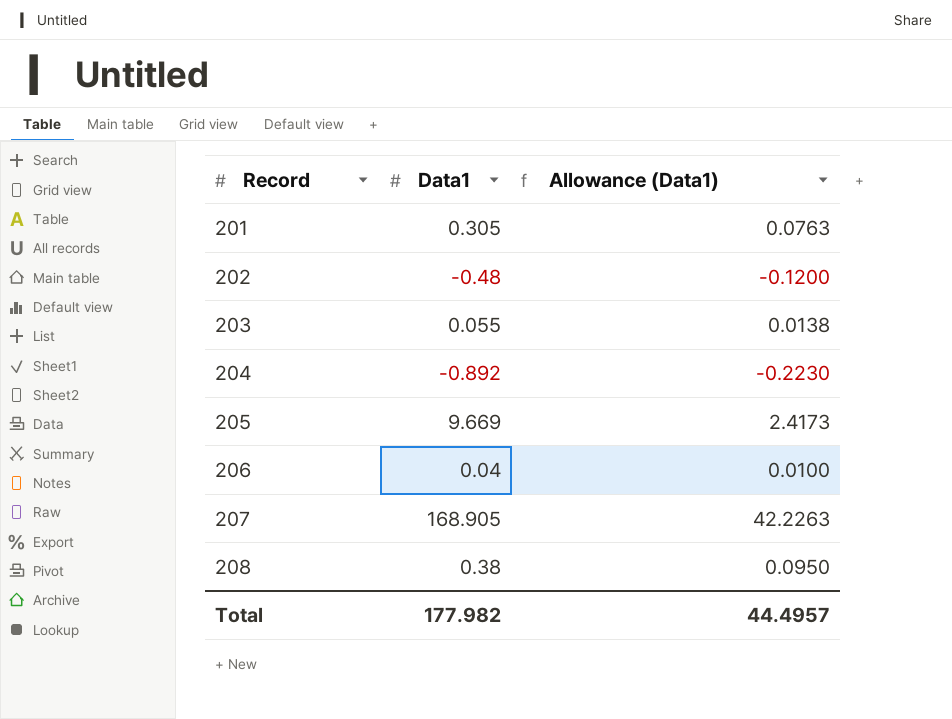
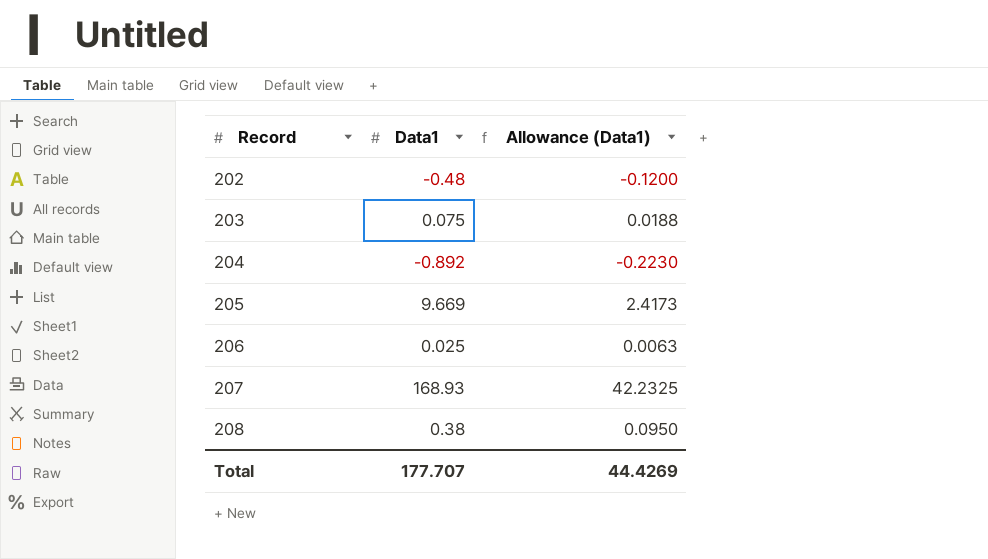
row 201: 0.305 | 0.0763 -> none
203 | Data1: 0.055 -> 0.075
203 | Allowance (Data1): 0.0138 -> 0.0188
206 | Data1: 0.04 -> 0.025
206 | Allowance (Data1): 0.0100 -> 0.0063
207 | Data1: 168.905 -> 168.93
207 | Allowance (Data1): 42.2263 -> 42.2325
Total | Data1: 177.982 -> 177.707
Total | Allowance (Data1): 44.4957 -> 44.4269

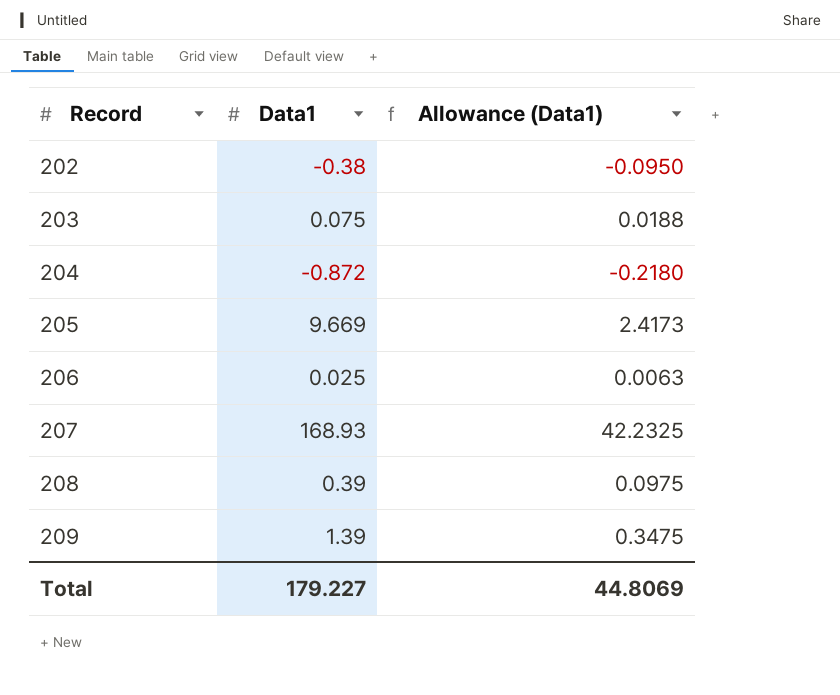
202 | Data1: -0.48 -> -0.38
202 | Allowance (Data1): -0.1200 -> -0.0950
204 | Data1: -0.892 -> -0.872
204 | Allowance (Data1): -0.2230 -> -0.2180
208 | Data1: 0.38 -> 0.39
208 | Allowance (Data1): 0.0950 -> 0.0975
row 209: none -> 1.39 | 0.3475
Total | Data1: 177.707 -> 179.227
Total | Allowance (Data1): 44.4269 -> 44.8069

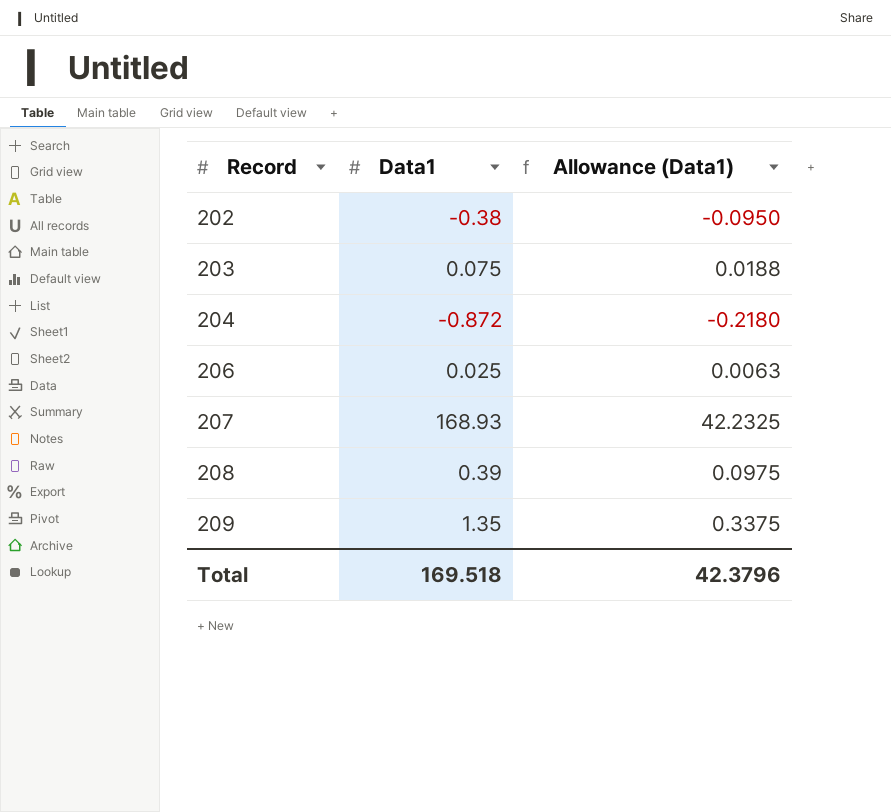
row 205: 9.669 | 2.4173 -> none
209 | Data1: 1.39 -> 1.35
209 | Allowance (Data1): 0.3475 -> 0.3375
Total | Data1: 179.227 -> 169.518
Total | Allowance (Data1): 44.8069 -> 42.3796

